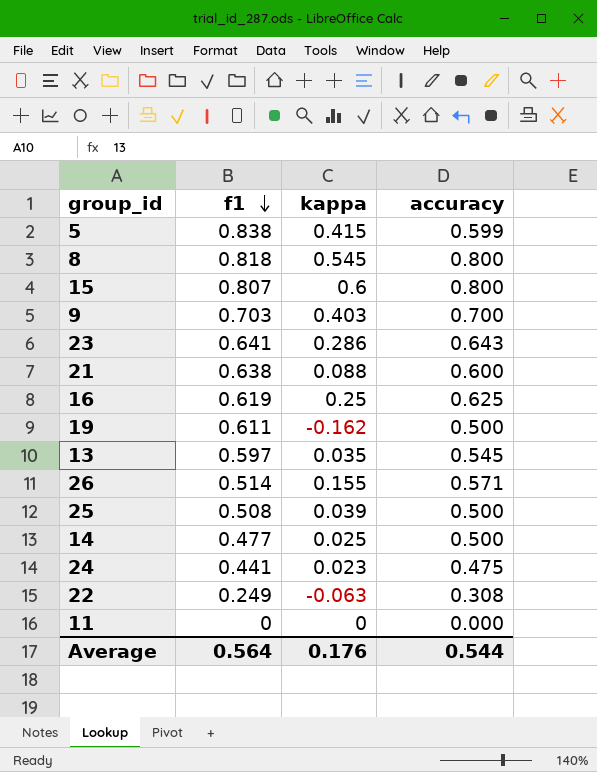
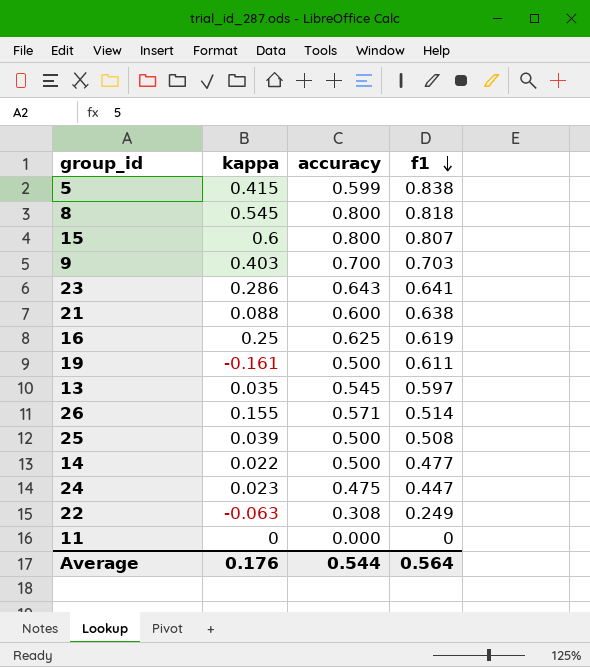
column f1 | position: 2 -> 4
19 | kappa: -0.162 -> -0.161
14 | kappa: 0.025 -> 0.022
24 | f1: 0.441 -> 0.447

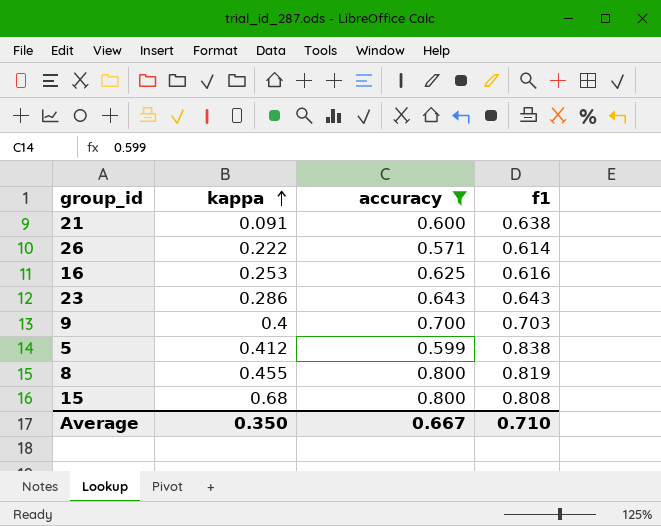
filter: none -> accuracy >= 0.571
row order: f1 descending -> kappa ascending
21 | kappa: 0.088 -> 0.091
26 | kappa: 0.155 -> 0.222
26 | f1: 0.514 -> 0.614
16 | kappa: 0.25 -> 0.253
16 | f1: 0.619 -> 0.616
23 | f1: 0.641 -> 0.643
9 | kappa: 0.403 -> 0.4
5 | kappa: 0.415 -> 0.412
8 | kappa: 0.545 -> 0.455
8 | f1: 0.818 -> 0.819
15 | kappa: 0.6 -> 0.68
15 | f1: 0.807 -> 0.808
Average | kappa: 0.176 -> 0.350
Average | accuracy: 0.544 -> 0.667
Average | f1: 0.564 -> 0.710

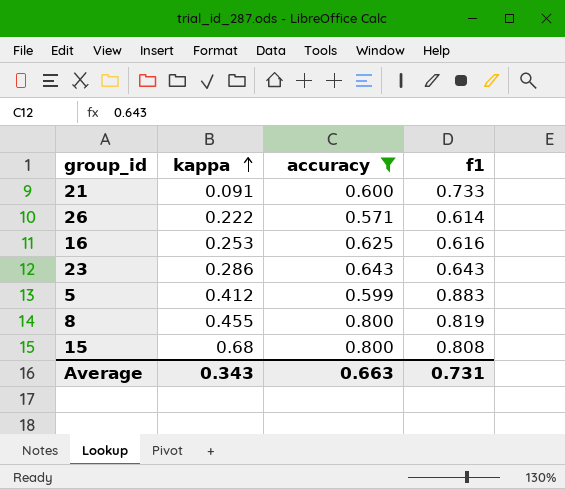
row 9: 0.4 | 0.700 | 0.703 -> none
21 | f1: 0.638 -> 0.733
5 | f1: 0.838 -> 0.883
Average | kappa: 0.350 -> 0.343
Average | accuracy: 0.667 -> 0.663
Average | f1: 0.710 -> 0.731

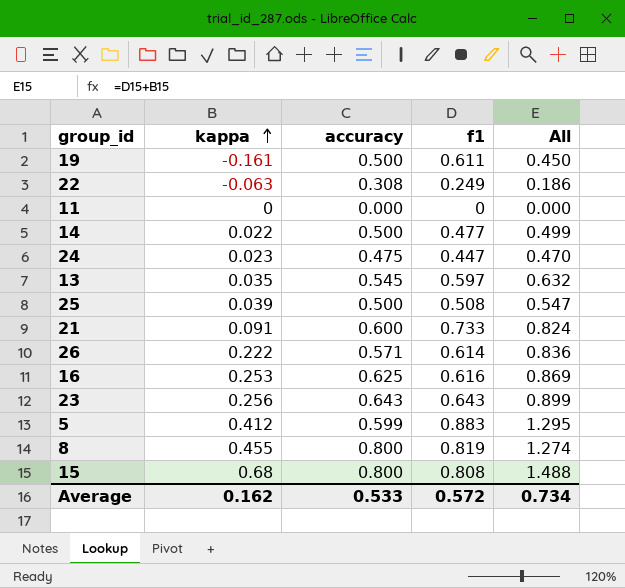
filter: accuracy >= 0.571 -> none
column All | formula: none -> [kappa] + [f1]
23 | kappa: 0.286 -> 0.256
Average | kappa: 0.343 -> 0.162
Average | accuracy: 0.663 -> 0.533
Average | f1: 0.731 -> 0.572

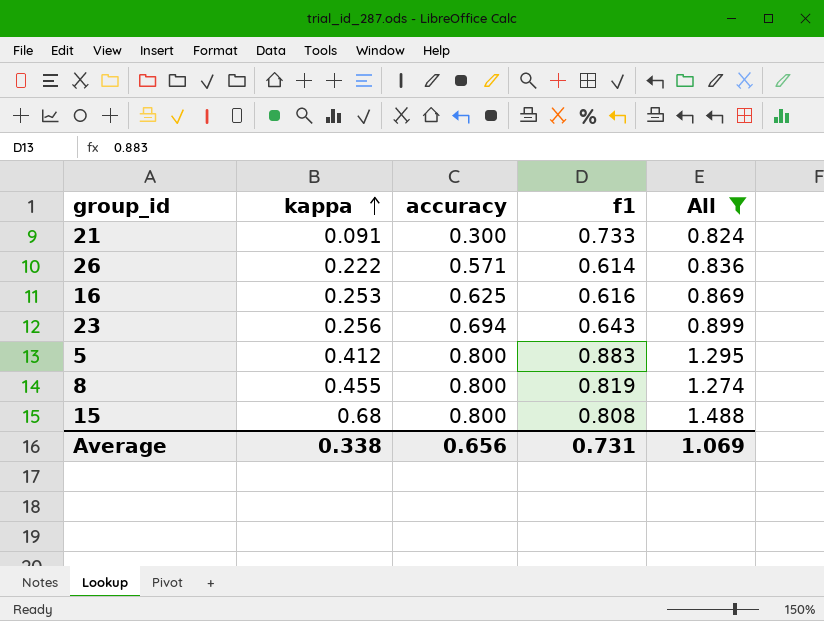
filter: none -> All >= 0.824
21 | accuracy: 0.600 -> 0.300
23 | accuracy: 0.643 -> 0.694
5 | accuracy: 0.599 -> 0.800
Average | kappa: 0.162 -> 0.338
Average | accuracy: 0.533 -> 0.656
Average | f1: 0.572 -> 0.731
Average | All: 0.734 -> 1.069

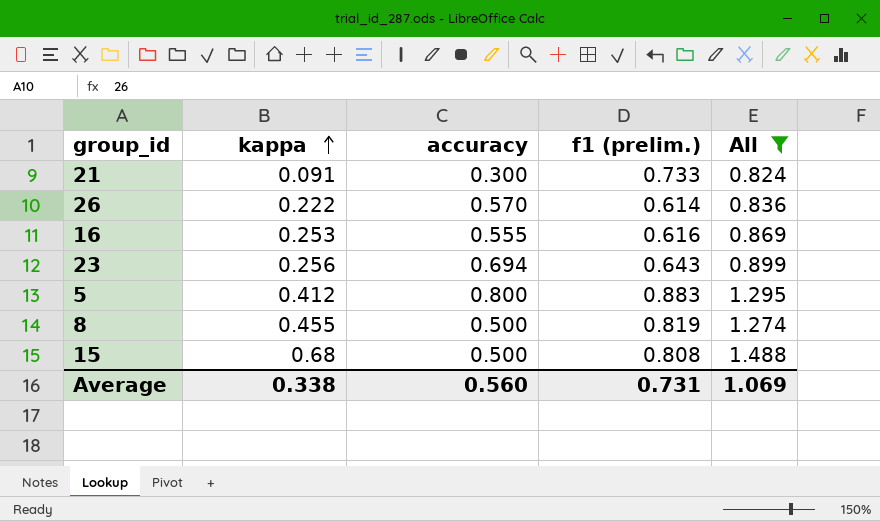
column name: f1 -> f1 (prelim.)
26 | accuracy: 0.571 -> 0.570
16 | accuracy: 0.625 -> 0.555
8 | accuracy: 0.800 -> 0.500
15 | accuracy: 0.800 -> 0.500
Average | accuracy: 0.656 -> 0.560

